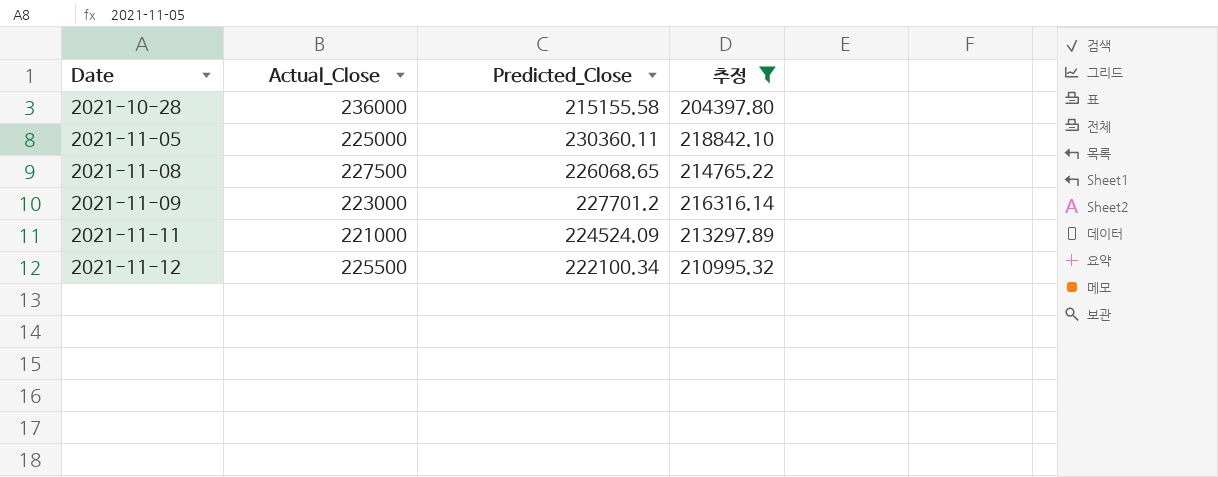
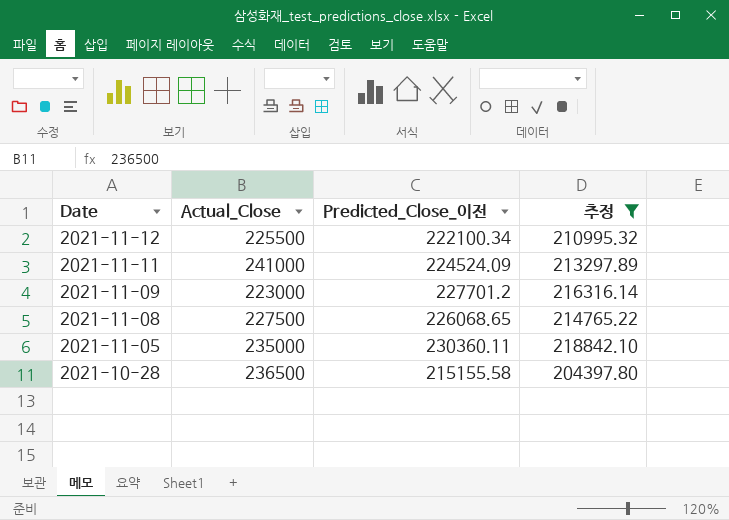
row order: Date ascending -> Date descending
column name: Predicted_Close -> Predicted_Close_이전
2021-11-11 | Actual_Close: 221000 -> 241000
2021-11-05 | Actual_Close: 225000 -> 235000
2021-10-28 | Actual_Close: 236000 -> 236500

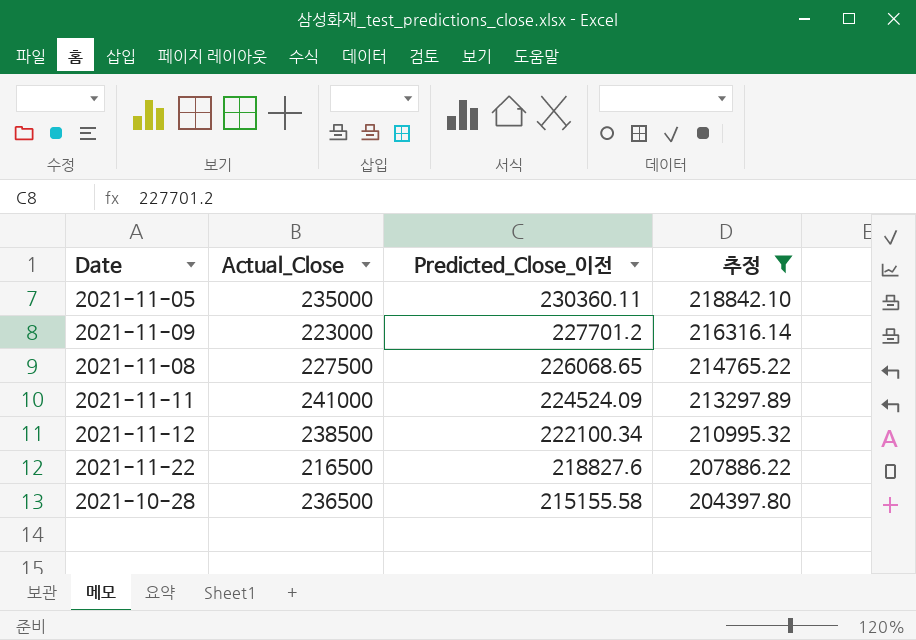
row order: Date descending -> Predicted_Close_이전 descending
2021-11-12 | Actual_Close: 225500 -> 238500
row 2021-11-22: none -> 216500 | 218827.6 | 207886.22

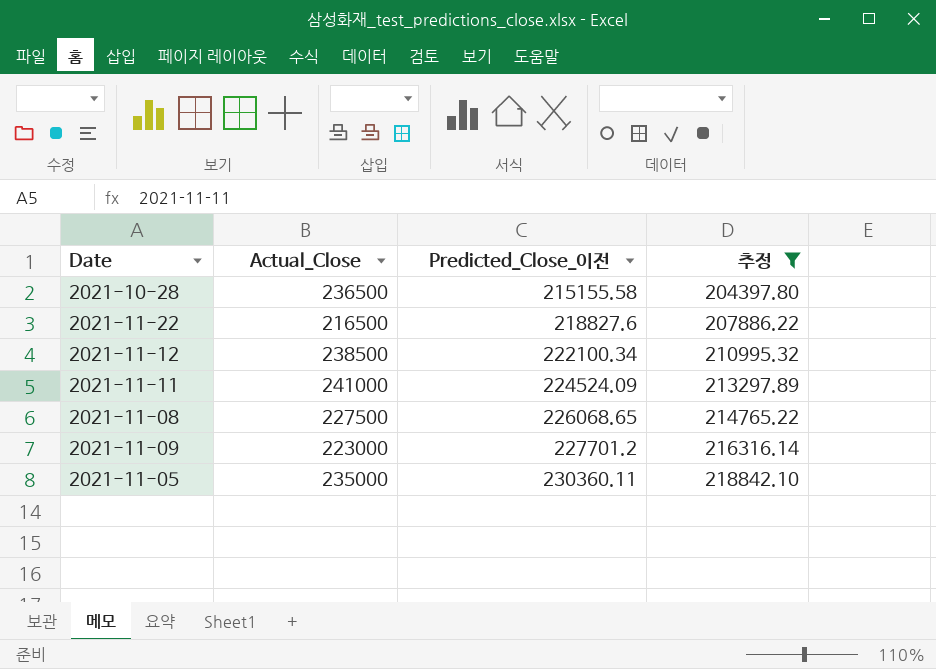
row order: Predicted_Close_이전 descending -> Predicted_Close_이전 ascending

